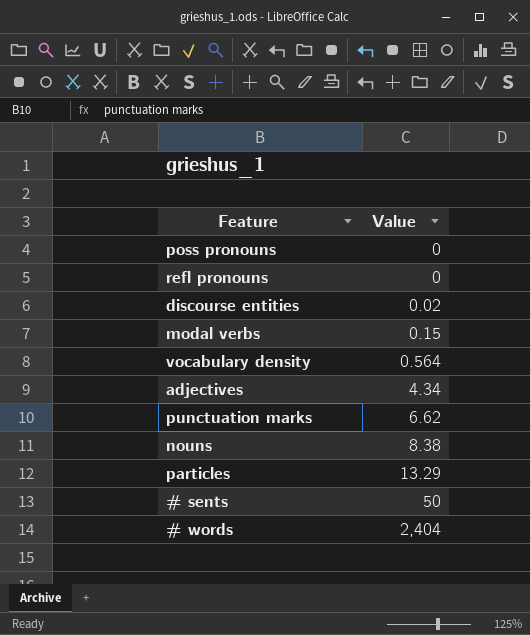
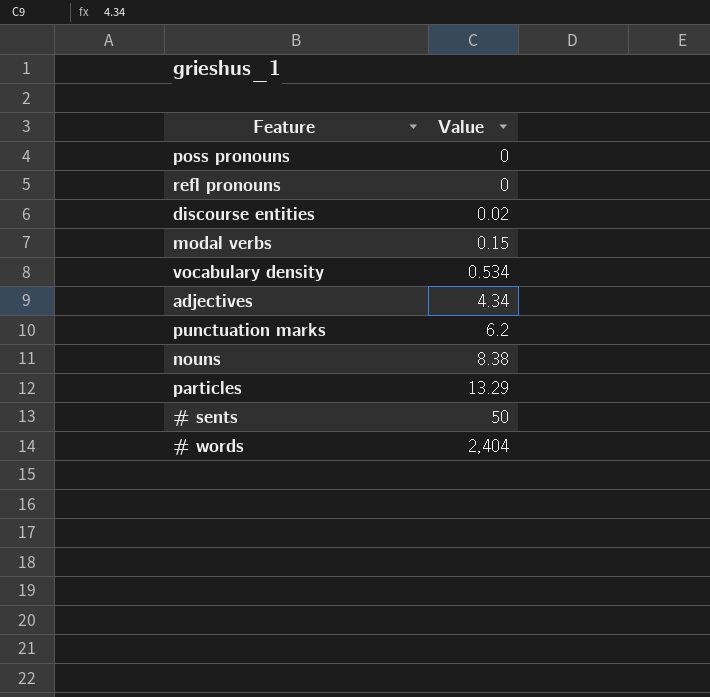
vocabulary density | Value: 0.564 -> 0.534
punctuation marks | Value: 6.62 -> 6.2

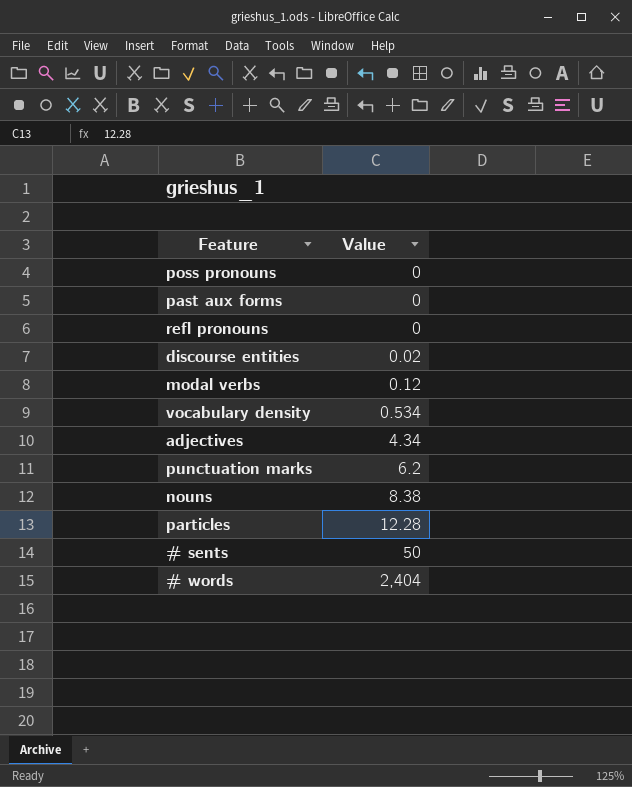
row past aux forms: none -> 0
modal verbs | Value: 0.15 -> 0.12
particles | Value: 13.29 -> 12.28

